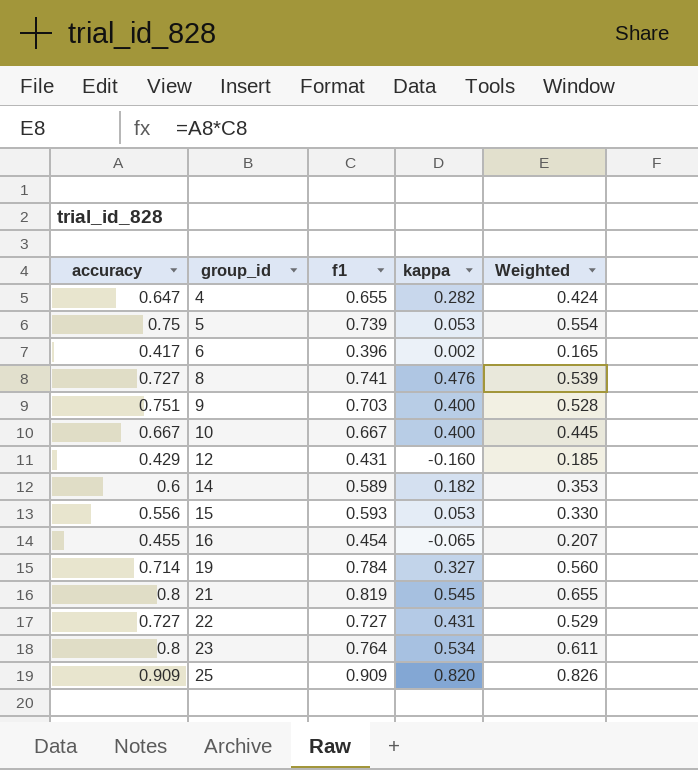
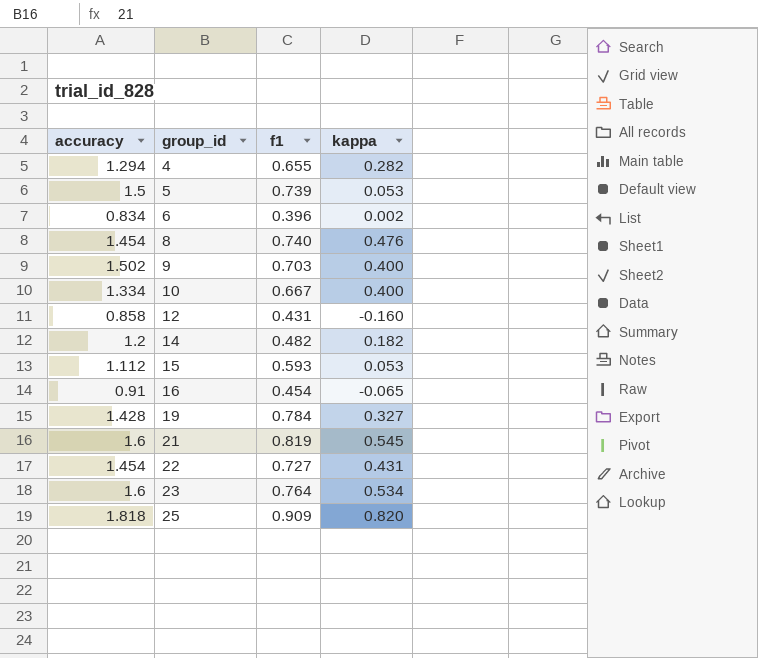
column Weighted | formula: [accuracy] * [f1] -> none
4 | accuracy: 0.647 -> 1.294
5 | accuracy: 0.75 -> 1.5
6 | accuracy: 0.417 -> 0.834
8 | accuracy: 0.727 -> 1.454
8 | f1: 0.741 -> 0.740
9 | accuracy: 0.751 -> 1.502
10 | accuracy: 0.667 -> 1.334
12 | accuracy: 0.429 -> 0.858
14 | accuracy: 0.6 -> 1.2
14 | f1: 0.589 -> 0.482
15 | accuracy: 0.556 -> 1.112
16 | accuracy: 0.455 -> 0.91
19 | accuracy: 0.714 -> 1.428
21 | accuracy: 0.8 -> 1.6
22 | accuracy: 0.727 -> 1.454
23 | accuracy: 0.8 -> 1.6
25 | accuracy: 0.909 -> 1.818

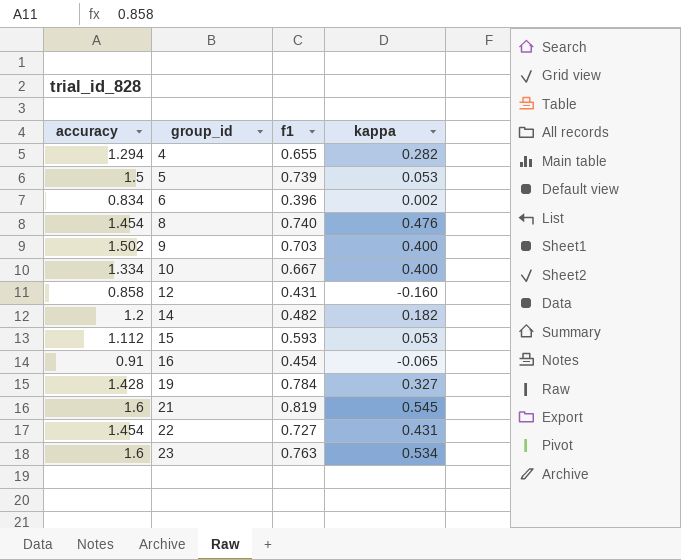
row 25: 1.818 | 0.909 | 0.820 -> none
23 | f1: 0.764 -> 0.763

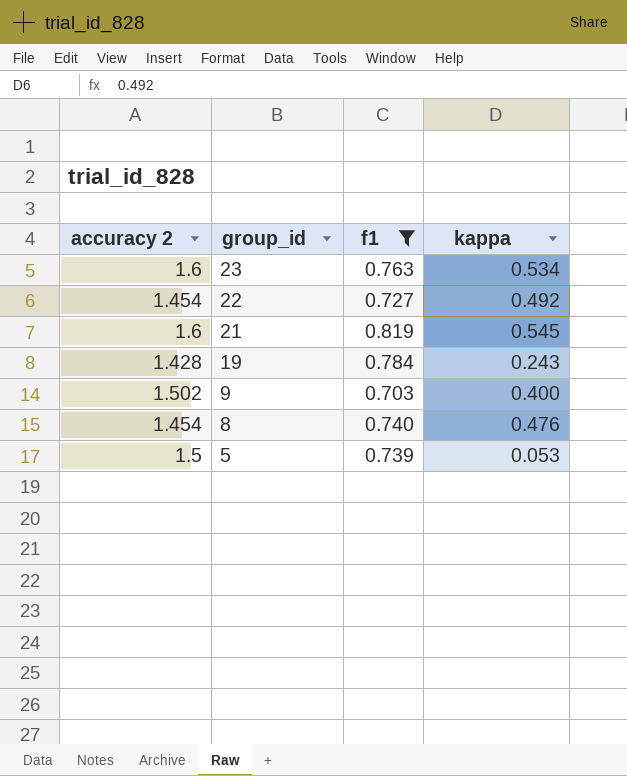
filter: none -> f1 >= 0.703
row order: group_id ascending -> group_id descending
column name: accuracy -> accuracy 2
22 | kappa: 0.431 -> 0.492
19 | kappa: 0.327 -> 0.243

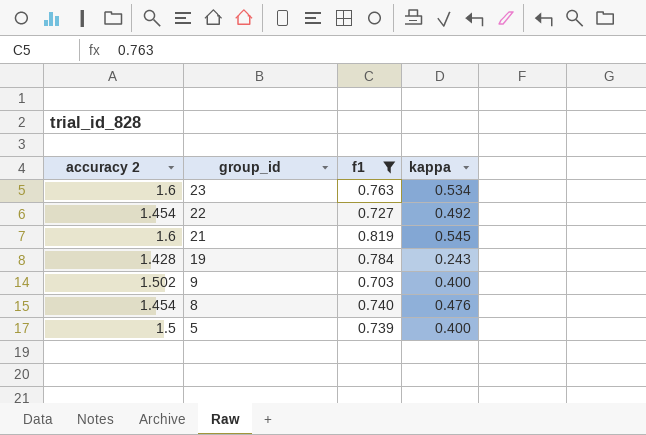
5 | kappa: 0.053 -> 0.400

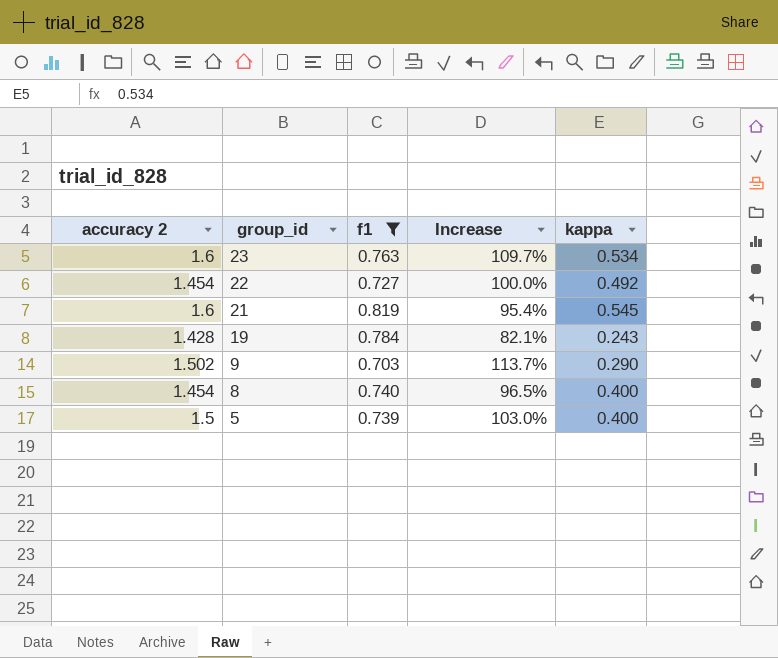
column Increase | formula: none -> ([accuracy 2] - [f1]) / [f1]
9 | kappa: 0.400 -> 0.290
8 | kappa: 0.476 -> 0.400

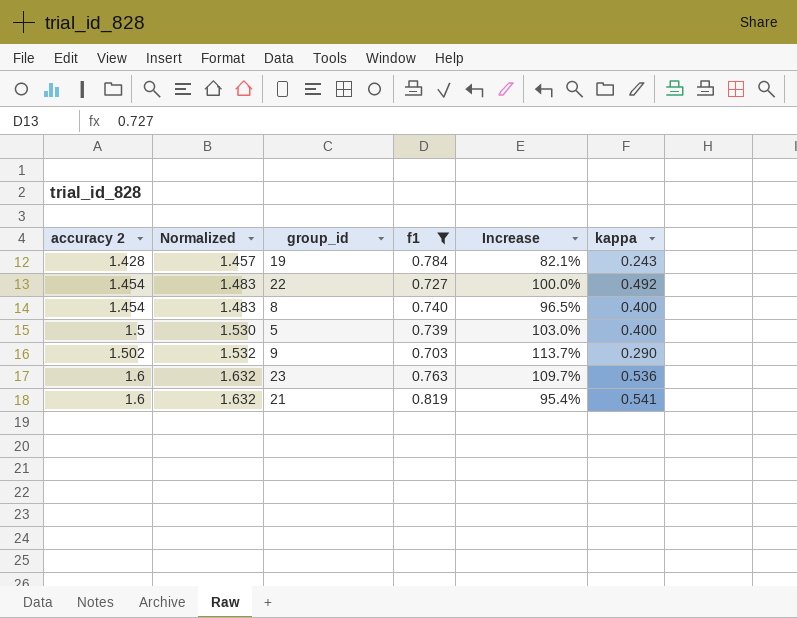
row order: group_id descending -> accuracy 2 ascending
column Normalized | formula: none -> [accuracy 2] * 1.02
23 | kappa: 0.534 -> 0.536
21 | kappa: 0.545 -> 0.541

